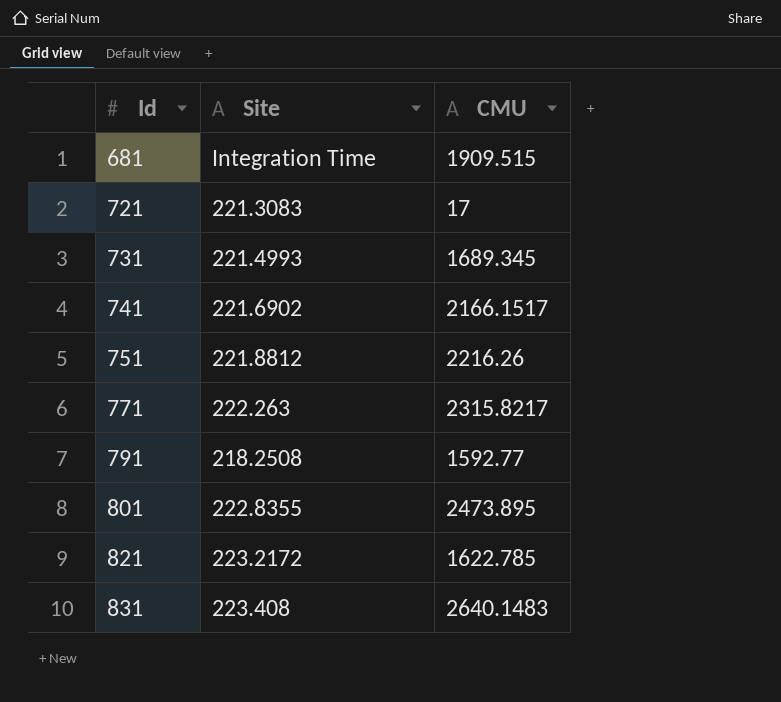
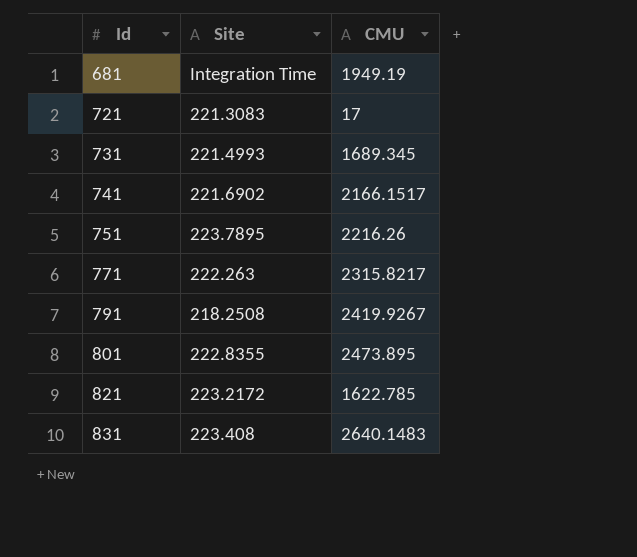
681 | CMU: 1909.515 -> 1949.19
751 | Site: 221.8812 -> 223.7895
791 | CMU: 1592.77 -> 2419.9267

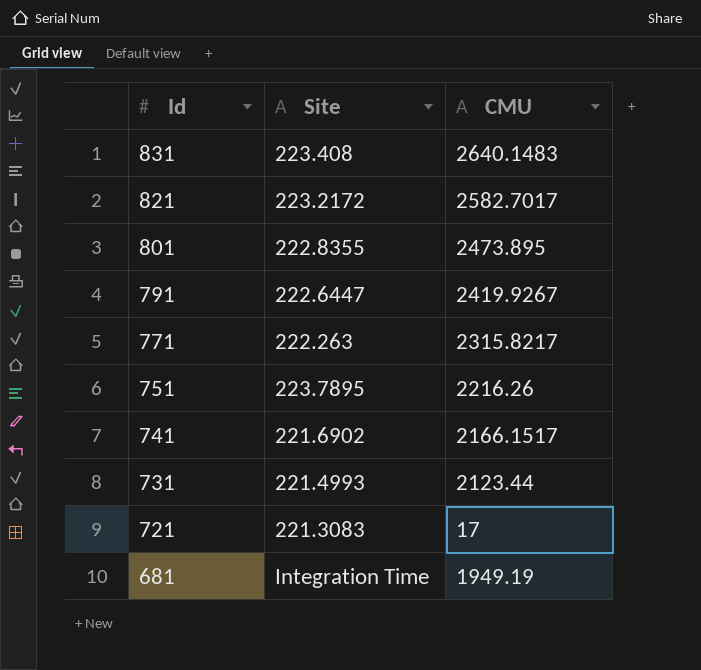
row order: Id ascending -> Id descending
821 | CMU: 1622.785 -> 2582.7017
791 | Site: 218.2508 -> 222.6447
731 | CMU: 1689.345 -> 2123.44

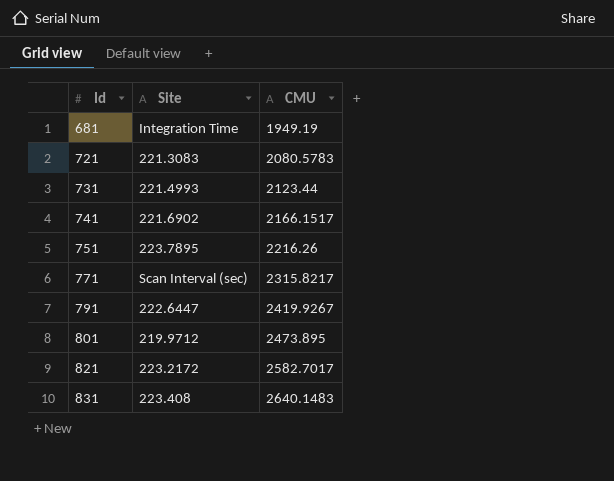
row order: Id descending -> Id ascending
721 | CMU: 17 -> 2080.5783
771 | Site: 222.263 -> Scan Interval (sec)
801 | Site: 222.8355 -> 219.9712

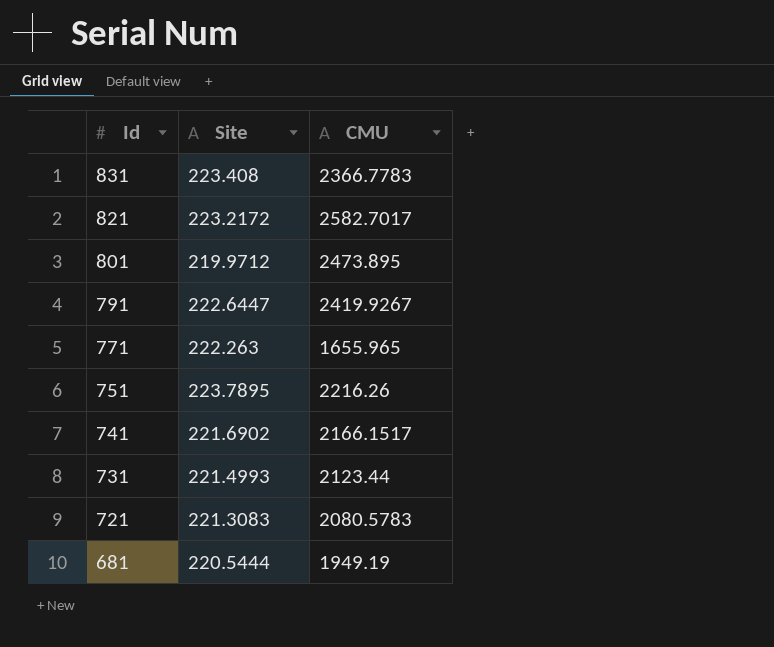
row order: Id ascending -> Id descending
831 | CMU: 2640.1483 -> 2366.7783
771 | Site: Scan Interval (sec) -> 222.263
771 | CMU: 2315.8217 -> 1655.965
681 | Site: Integration Time -> 220.5444

